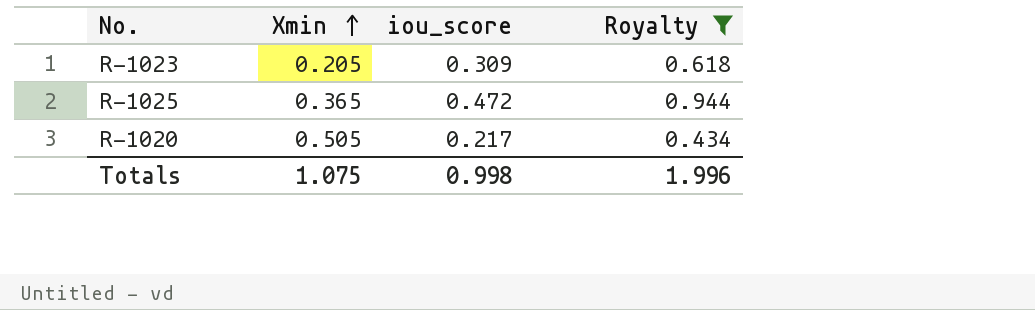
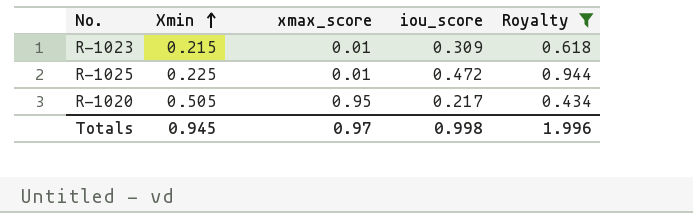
column xmax_score | position: none -> 3
R-1023 | Xmin: 0.205 -> 0.215
R-1025 | Xmin: 0.365 -> 0.225
Totals | Xmin: 1.075 -> 0.945

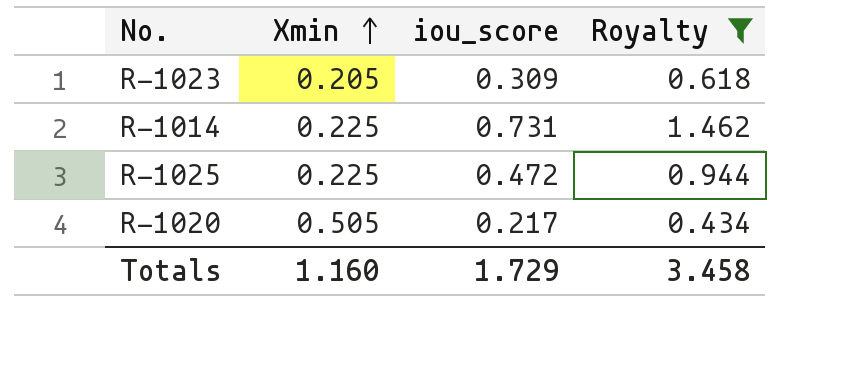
column xmax_score | position: 3 -> none
R-1023 | Xmin: 0.215 -> 0.205
row R-1014: none -> 0.225 | 0.731 | 1.462
Totals | Xmin: 0.945 -> 1.160
Totals | iou_score: 0.998 -> 1.729
Totals | Royalty: 1.996 -> 3.458

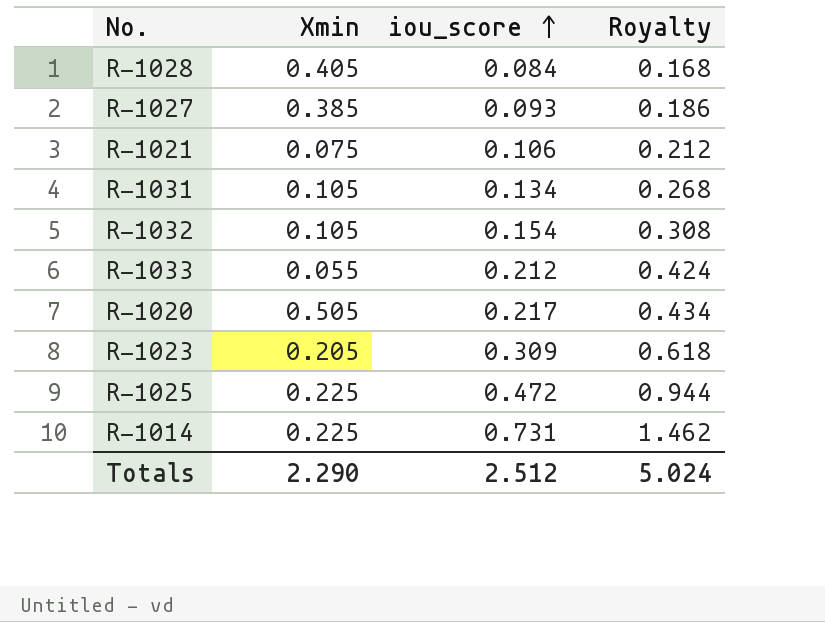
filter: Royalty >= 0.434 -> none
row order: Xmin ascending -> iou_score ascending
Totals | Xmin: 1.160 -> 2.290
Totals | iou_score: 1.729 -> 2.512
Totals | Royalty: 3.458 -> 5.024

